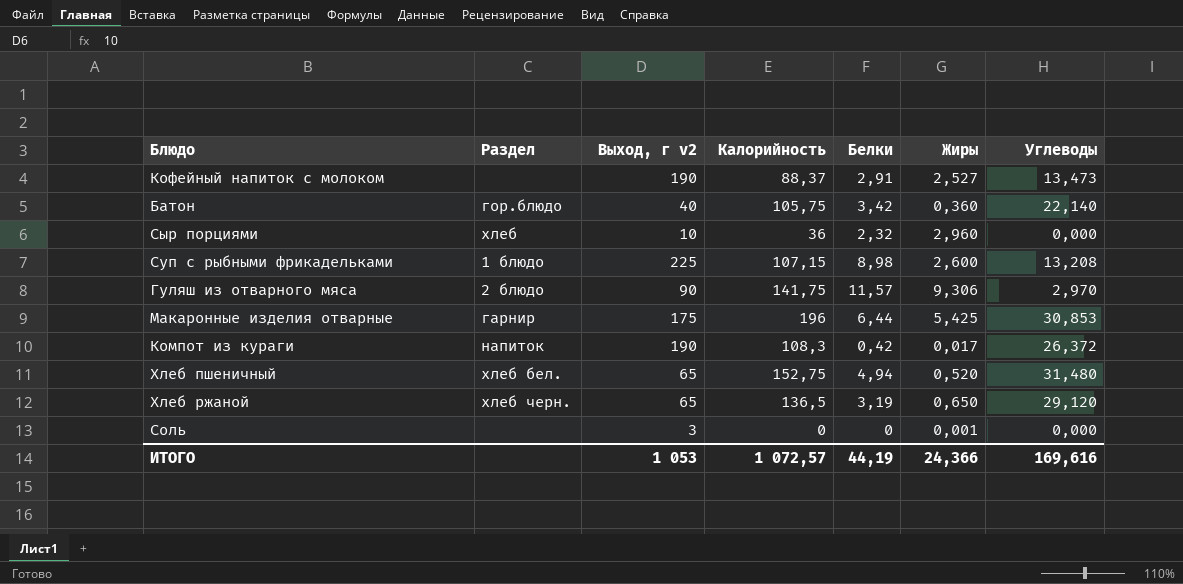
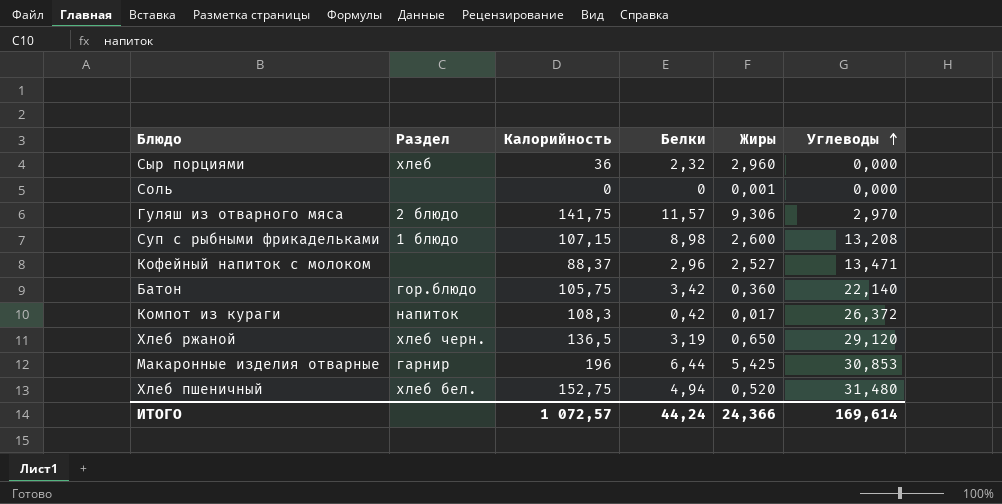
row order: none -> Углеводы ascending
column Выход, г v2 | position: 3 -> none
Кофейный напиток с молоком | Белки: 2,91 -> 2,96
Кофейный напиток с молоком | Углеводы: 13,473 -> 13,471
ИТОГО | Белки: 44,19 -> 44,24
ИТОГО | Углеводы: 169,616 -> 169,614

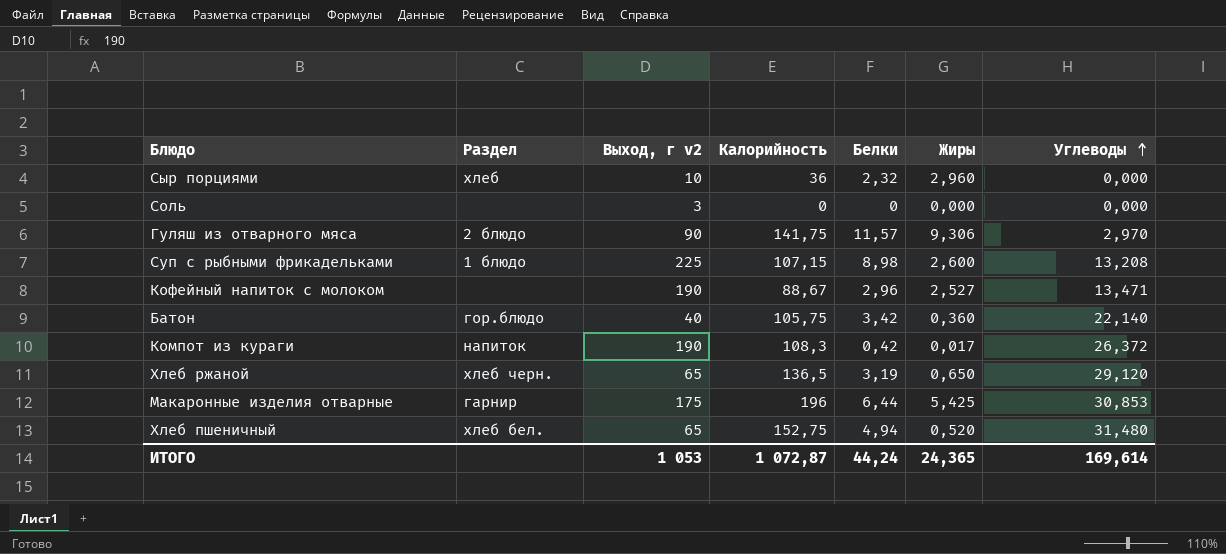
column Выход, г v2 | position: none -> 3
Соль | Жиры: 0,001 -> 0,000
Кофейный напиток с молоком | Калорийность: 88,37 -> 88,67
ИТОГО | Калорийность: 1 072,57 -> 1 072,87
ИТОГО | Жиры: 24,366 -> 24,365

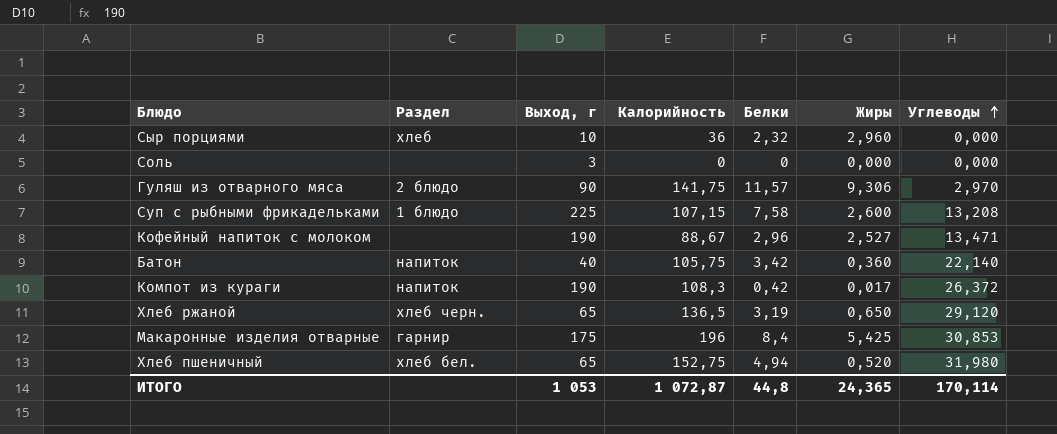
column name: Выход, г v2 -> Выход, г
Суп с рыбными фрикадельками | Белки: 8,98 -> 7,58
Батон | Раздел: гор.блюдо -> напиток
Макаронные изделия отварные | Белки: 6,44 -> 8,4
Хлеб пшеничный | Углеводы: 31,480 -> 31,980
ИТОГО | Белки: 44,24 -> 44,8
ИТОГО | Углеводы: 169,614 -> 170,114

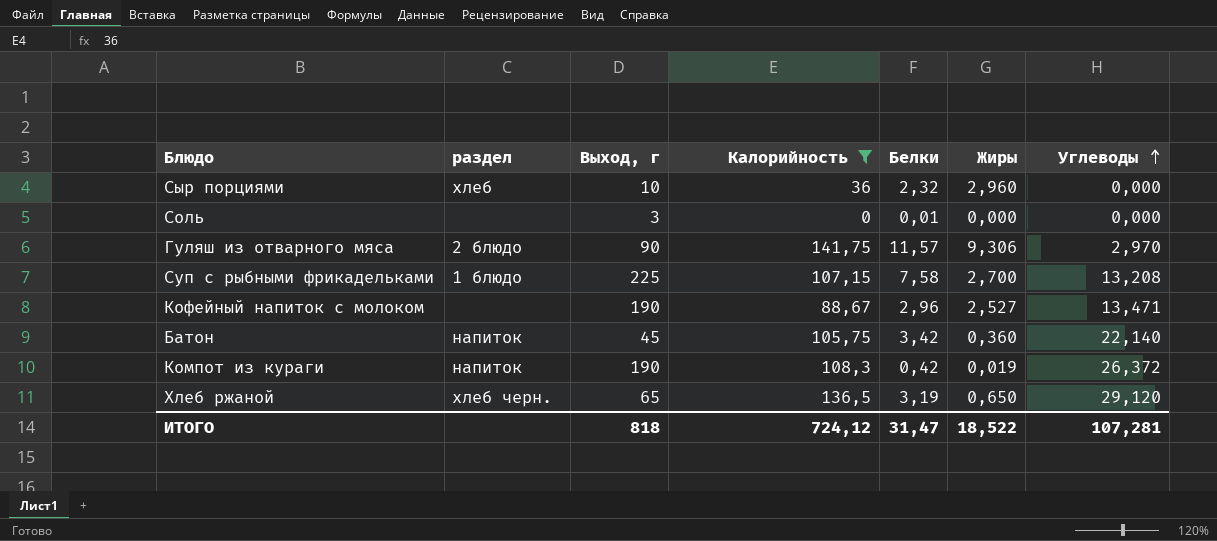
filter: none -> Калорийность <= 141,75
column name: Раздел -> раздел
Соль | Белки: 0 -> 0,01
Суп с рыбными фрикадельками | Жиры: 2,600 -> 2,700
Батон | Выход, г: 40 -> 45
Компот из кураги | Жиры: 0,017 -> 0,019
ИТОГО | Выход, г: 1 053 -> 818
ИТОГО | Калорийность: 1 072,87 -> 724,12
ИТОГО | Белки: 44,8 -> 31,47
ИТОГО | Жиры: 24,365 -> 18,522
ИТОГО | Углеводы: 170,114 -> 107,281

